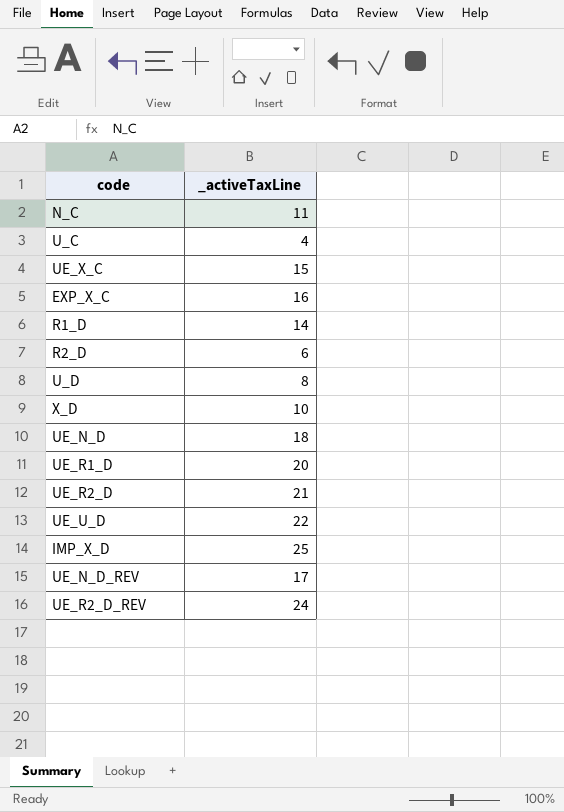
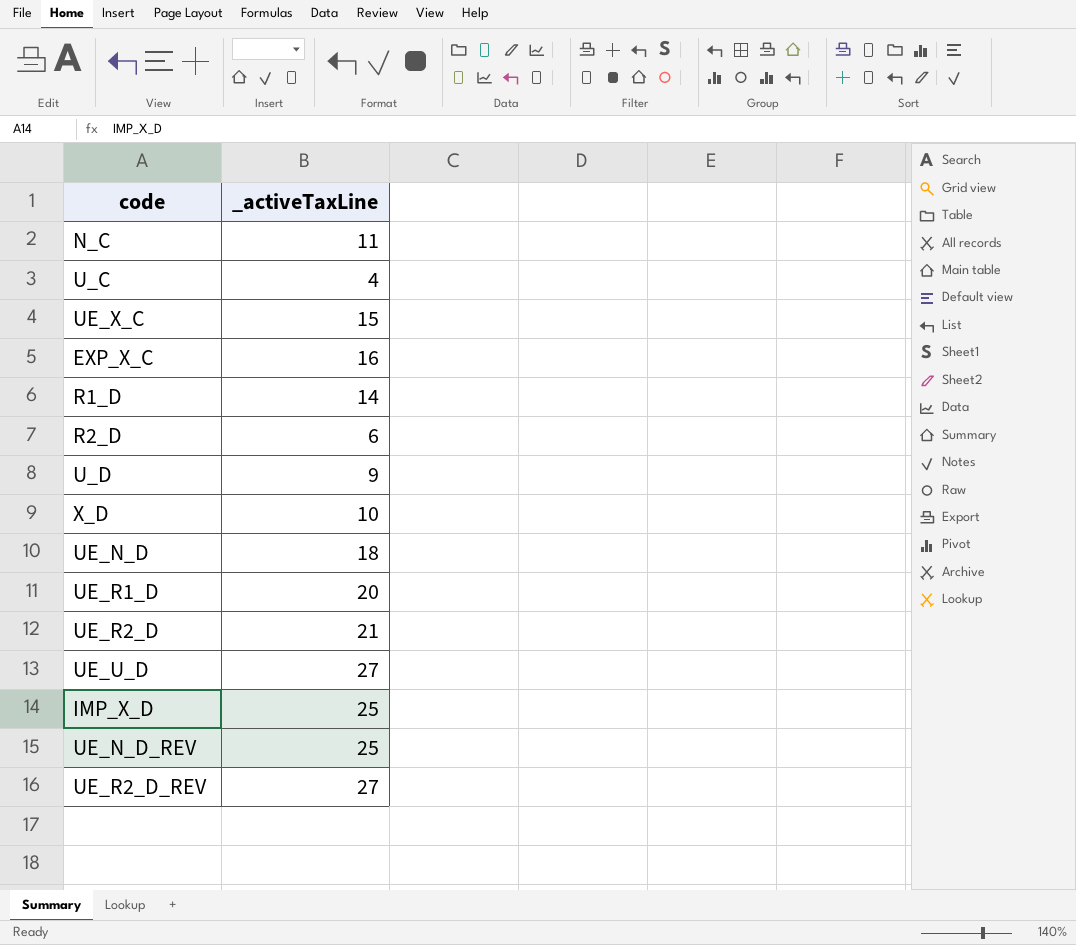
U_D | _activeTaxLine: 8 -> 9
UE_U_D | _activeTaxLine: 22 -> 27
UE_N_D_REV | _activeTaxLine: 17 -> 25
UE_R2_D_REV | _activeTaxLine: 24 -> 27

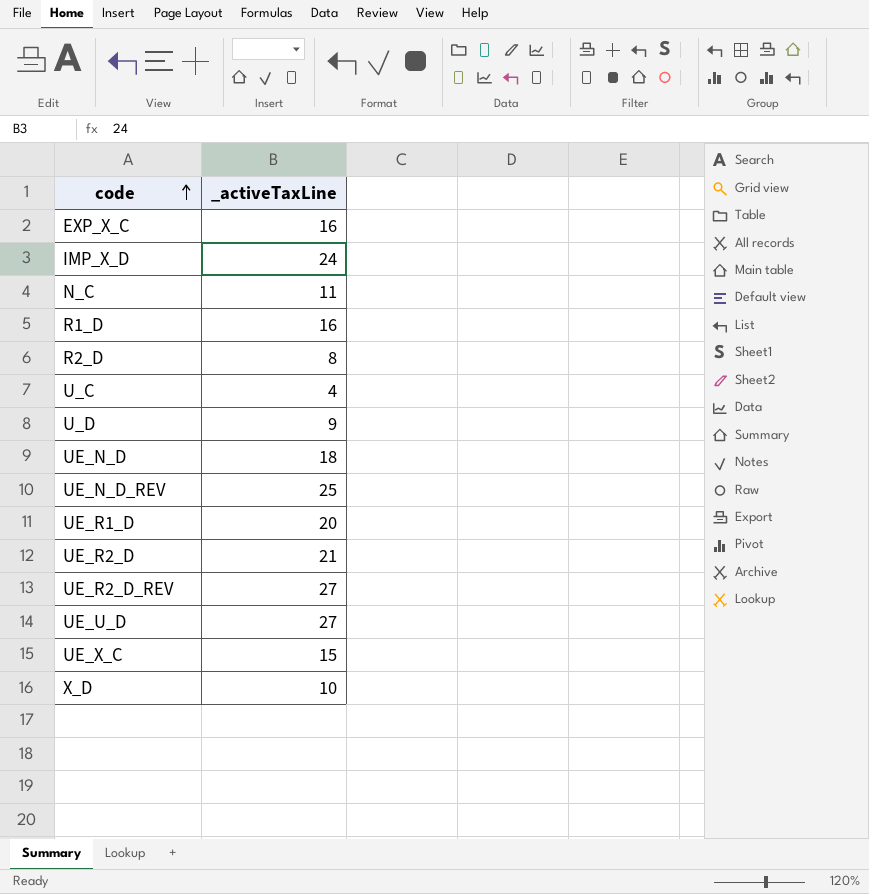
row order: none -> code ascending
IMP_X_D | _activeTaxLine: 25 -> 24
R1_D | _activeTaxLine: 14 -> 16
R2_D | _activeTaxLine: 6 -> 8

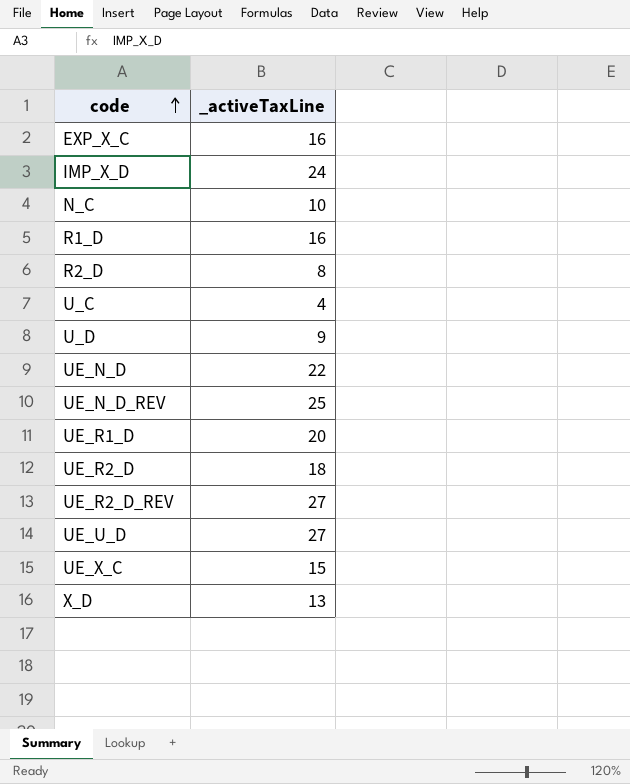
N_C | _activeTaxLine: 11 -> 10
UE_N_D | _activeTaxLine: 18 -> 22
UE_R2_D | _activeTaxLine: 21 -> 18
X_D | _activeTaxLine: 10 -> 13

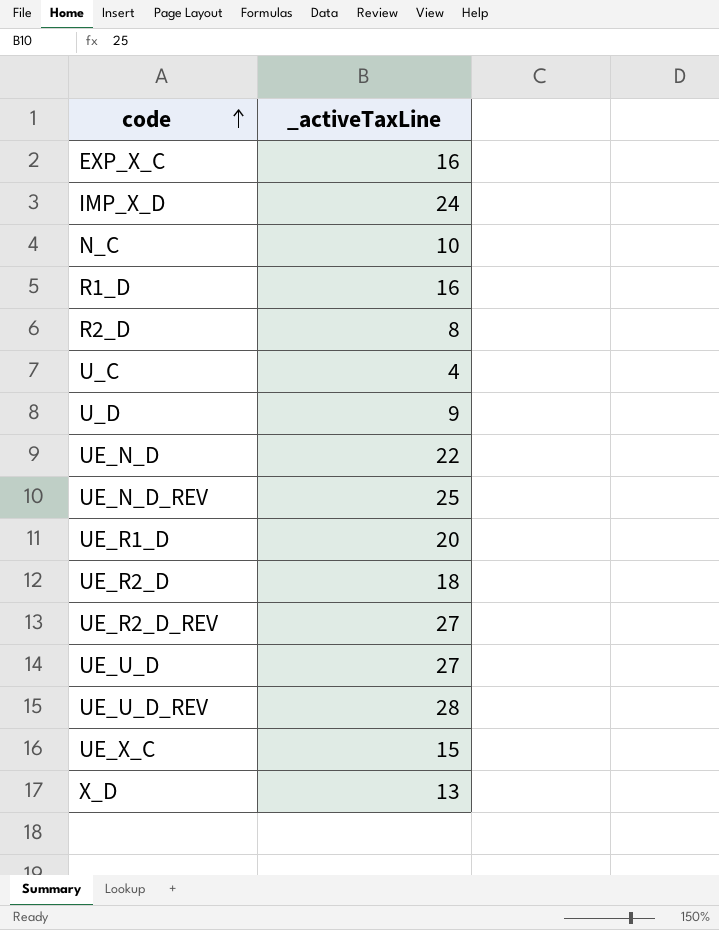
row UE_U_D_REV: none -> 28

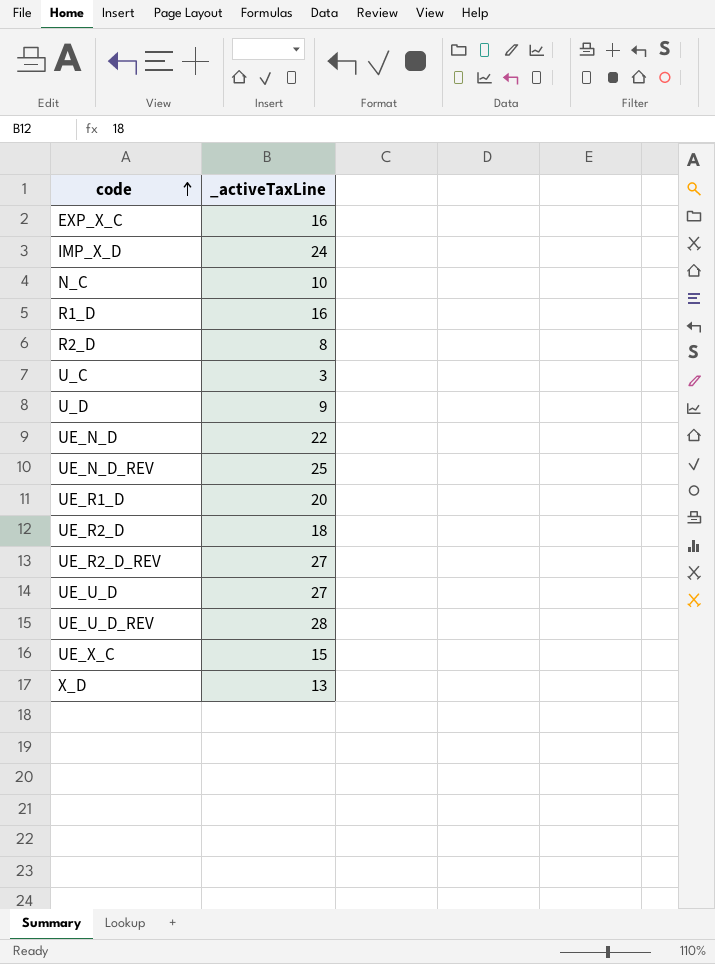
U_C | _activeTaxLine: 4 -> 3

